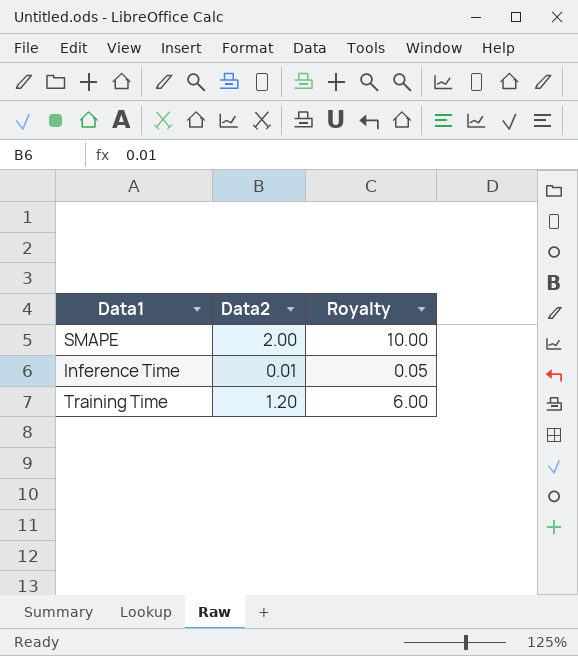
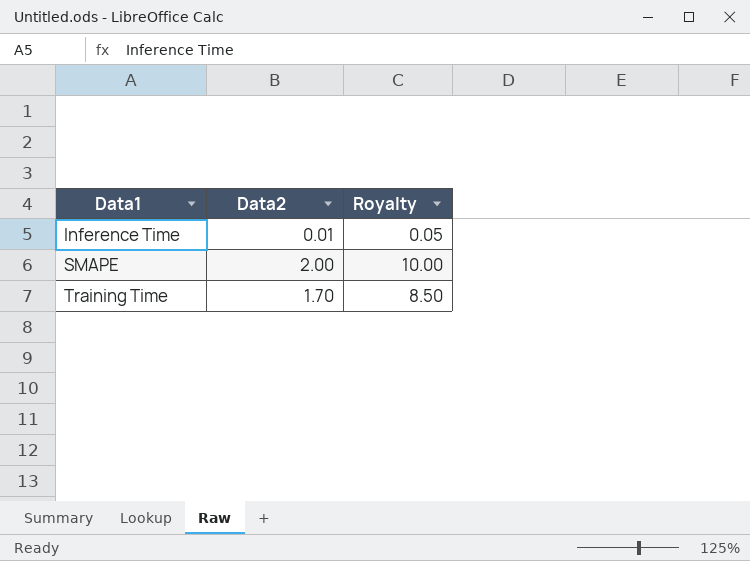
row order: none -> Data1 ascending
Training Time | Data2: 1.20 -> 1.70
Training Time | Royalty: 6.00 -> 8.50

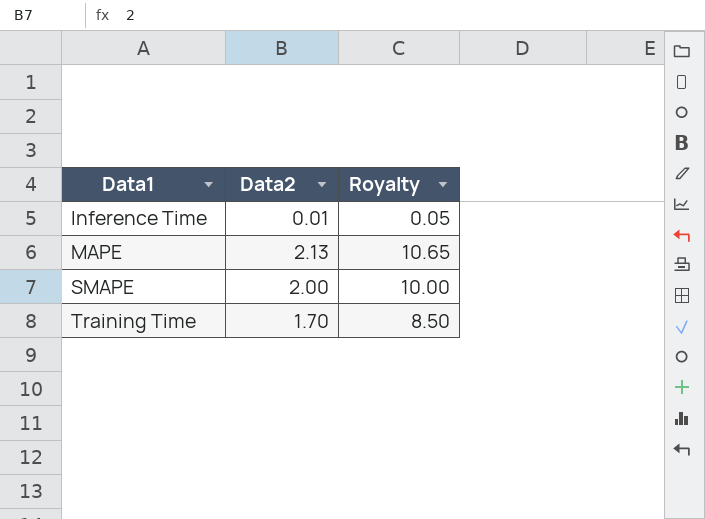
row MAPE: none -> 2.13 | 10.65

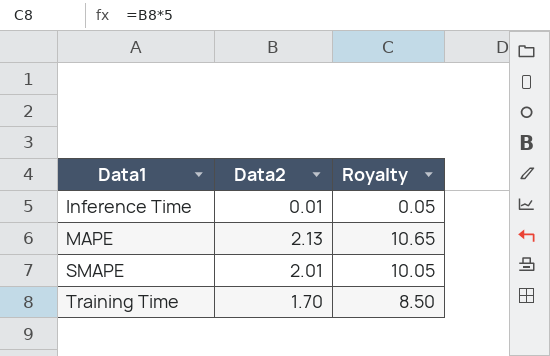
SMAPE | Data2: 2.00 -> 2.01
SMAPE | Royalty: 10.00 -> 10.05

